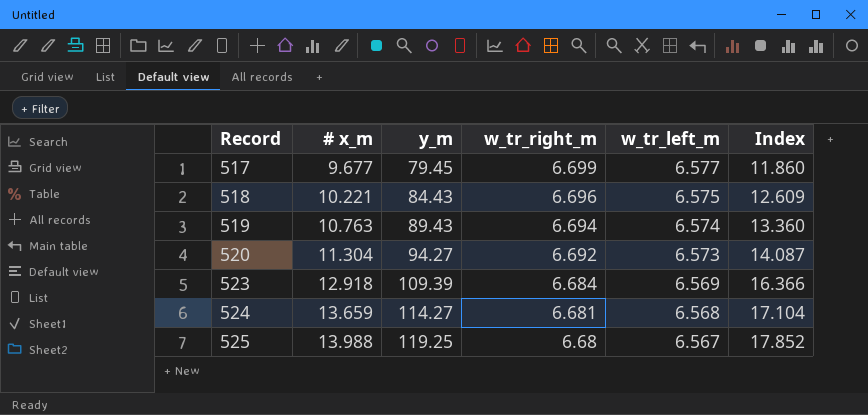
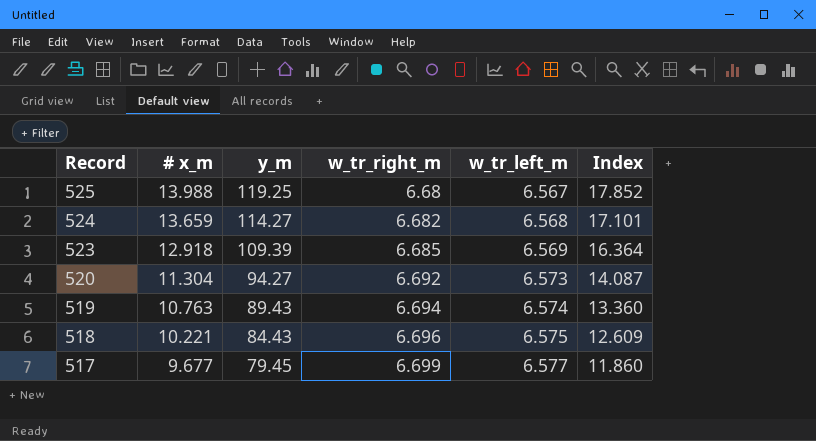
row order: Record ascending -> Record descending
524 | w_tr_right_m: 6.681 -> 6.682
524 | Index: 17.104 -> 17.101
523 | w_tr_right_m: 6.684 -> 6.685
523 | Index: 16.366 -> 16.364

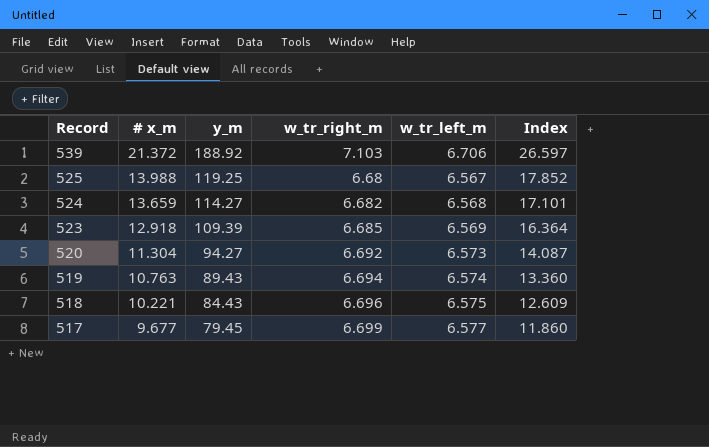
row 539: none -> 21.372 | 188.92 | 7.103 | 6.706 | 26.597

